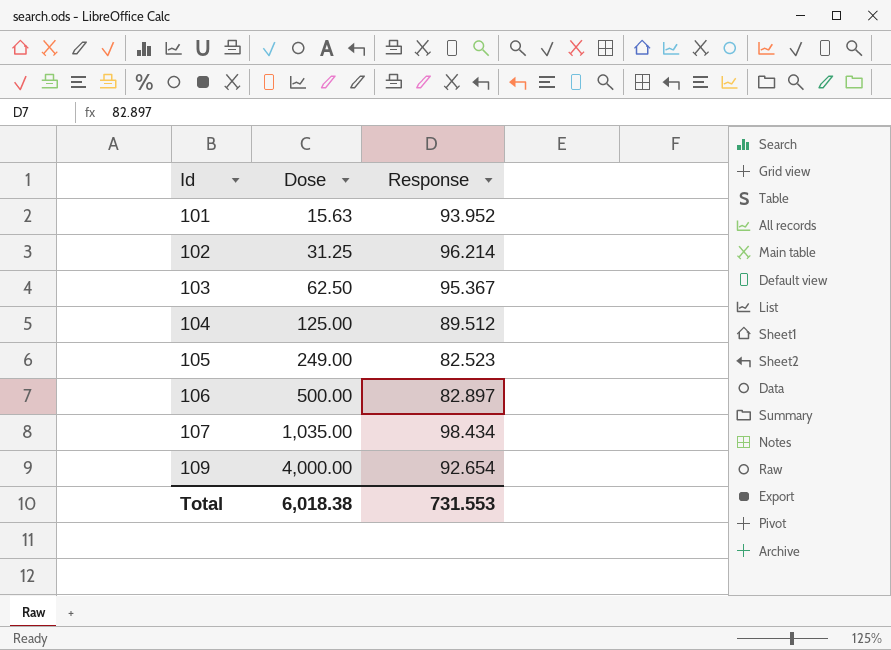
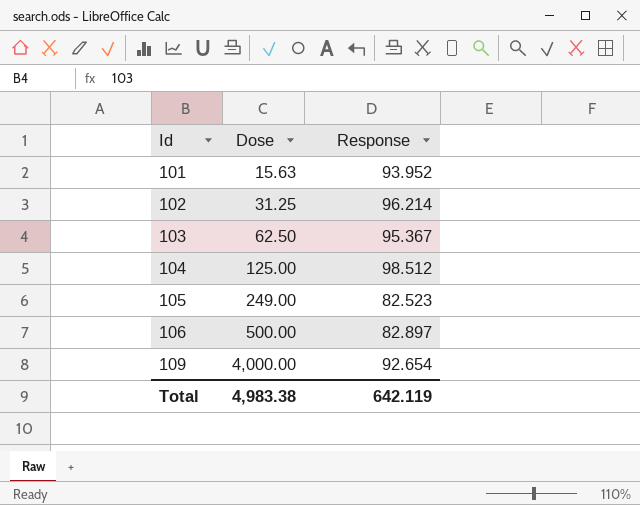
row 107: 1,035.00 | 98.434 -> none
104 | Response: 89.512 -> 98.512
Total | Dose: 6,018.38 -> 4,983.38
Total | Response: 731.553 -> 642.119

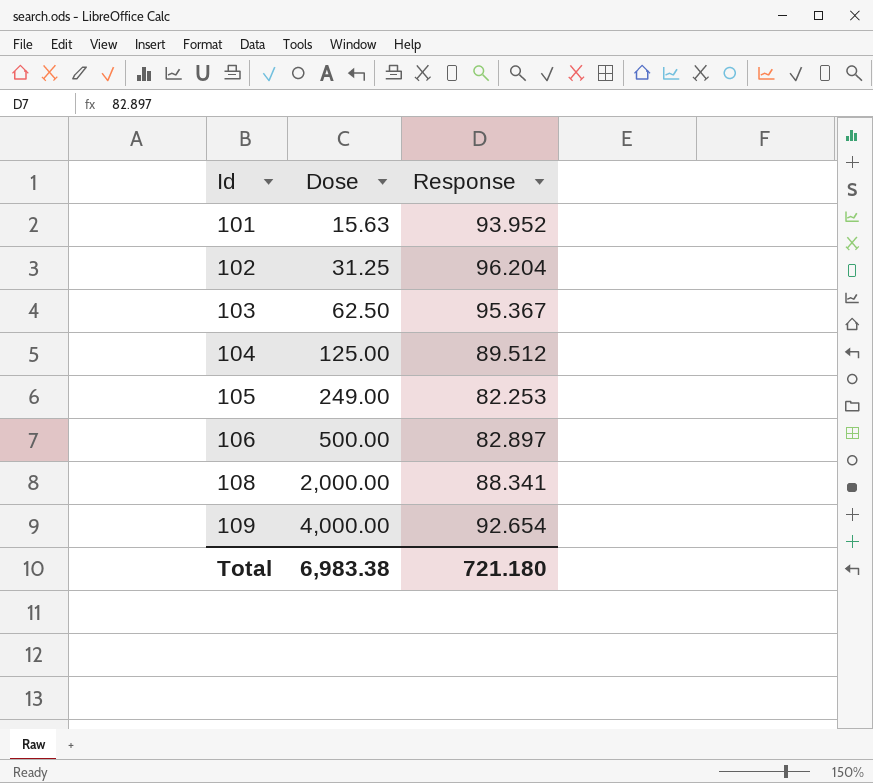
102 | Response: 96.214 -> 96.204
104 | Response: 98.512 -> 89.512
105 | Response: 82.523 -> 82.253
row 108: none -> 2,000.00 | 88.341
Total | Dose: 4,983.38 -> 6,983.38
Total | Response: 642.119 -> 721.180

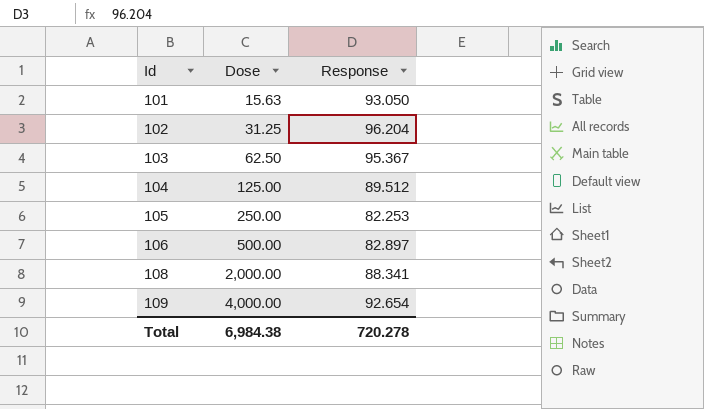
101 | Response: 93.952 -> 93.050
105 | Dose: 249.00 -> 250.00
Total | Dose: 6,983.38 -> 6,984.38
Total | Response: 721.180 -> 720.278

